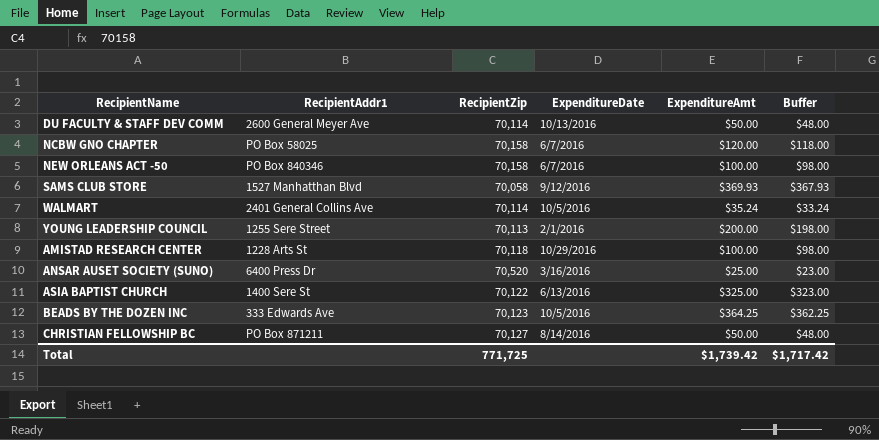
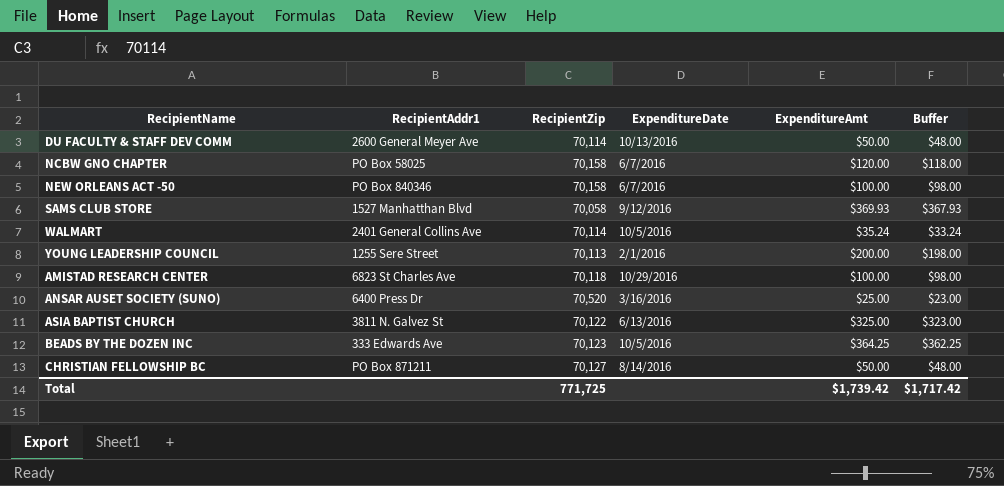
AMISTAD RESEARCH CENTER | RecipientAddr1: 1228 Arts St -> 6823 St Charles Ave
ASIA BAPTIST CHURCH | RecipientAddr1: 1400 Sere St -> 3811 N. Galvez St

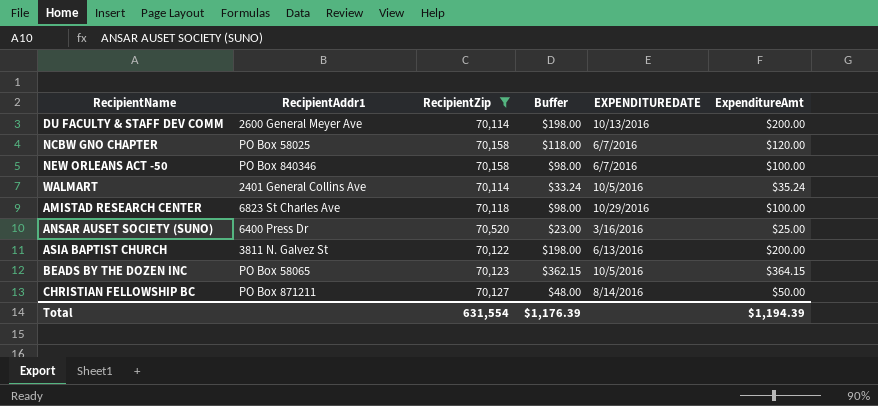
filter: none -> RecipientZip >= 70,114
column Buffer | position: 6 -> 4
column name: ExpenditureDate -> EXPENDITUREDATE
DU FACULTY & STAFF DEV COMM | Buffer: $48.00 -> $198.00
DU FACULTY & STAFF DEV COMM | ExpenditureAmt: $50.00 -> $200.00
ASIA BAPTIST CHURCH | Buffer: $323.00 -> $198.00
ASIA BAPTIST CHURCH | ExpenditureAmt: $325.00 -> $200.00
BEADS BY THE DOZEN INC | RecipientAddr1: 333 Edwards Ave -> PO Box 58065
BEADS BY THE DOZEN INC | Buffer: $362.25 -> $362.15
BEADS BY THE DOZEN INC | ExpenditureAmt: $364.25 -> $364.15
Total | RecipientZip: 771,725 -> 631,554
Total | Buffer: $1,717.42 -> $1,176.39
Total | ExpenditureAmt: $1,739.42 -> $1,194.39

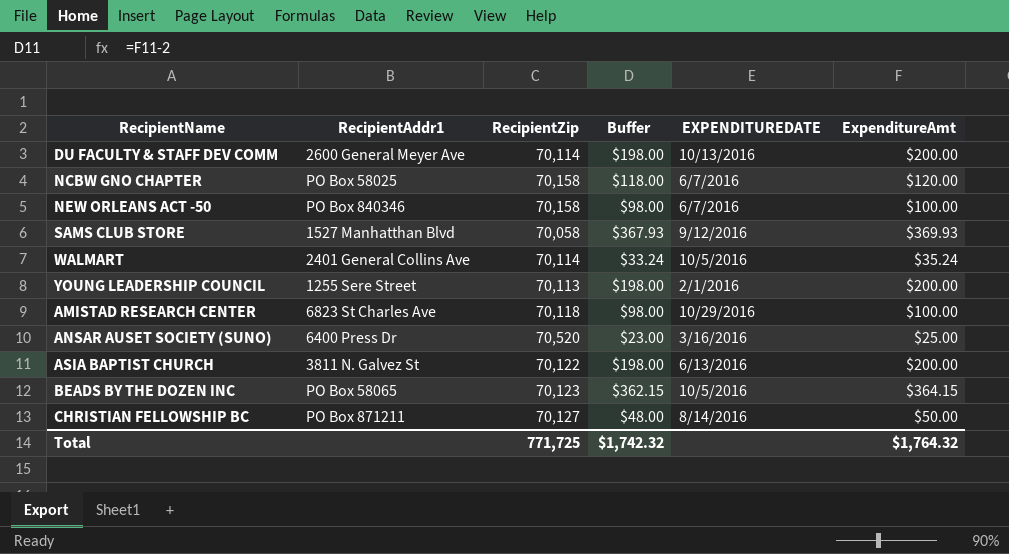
filter: RecipientZip >= 70,114 -> none
Total | RecipientZip: 631,554 -> 771,725
Total | Buffer: $1,176.39 -> $1,742.32
Total | ExpenditureAmt: $1,194.39 -> $1,764.32

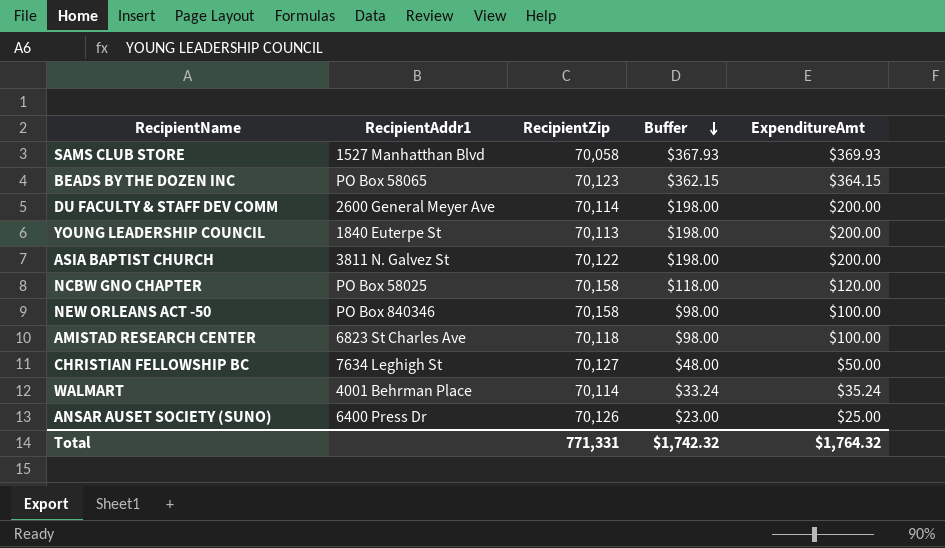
row order: none -> Buffer descending
column EXPENDITUREDATE | position: 5 -> none
YOUNG LEADERSHIP COUNCIL | RecipientAddr1: 1255 Sere Street -> 1840 Euterpe St
CHRISTIAN FELLOWSHIP BC | RecipientAddr1: PO Box 871211 -> 7634 Leghigh St
WALMART | RecipientAddr1: 2401 General Collins Ave -> 4001 Behrman Place
ANSAR AUSET SOCIETY (SUNO) | RecipientZip: 70,520 -> 70,126
Total | RecipientZip: 771,725 -> 771,331

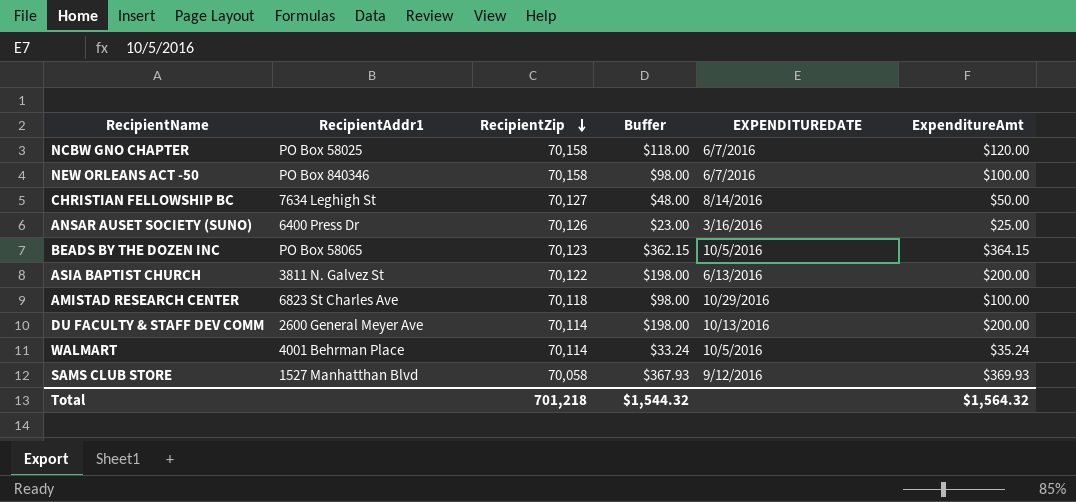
row order: Buffer descending -> RecipientZip descending
column EXPENDITUREDATE | position: none -> 5
row YOUNG LEADERSHIP COUNCIL: 1840 Euterpe St | 70,113 | $198.00 | $200.00 -> none
Total | RecipientZip: 771,331 -> 701,218
Total | Buffer: $1,742.32 -> $1,544.32
Total | ExpenditureAmt: $1,764.32 -> $1,564.32

